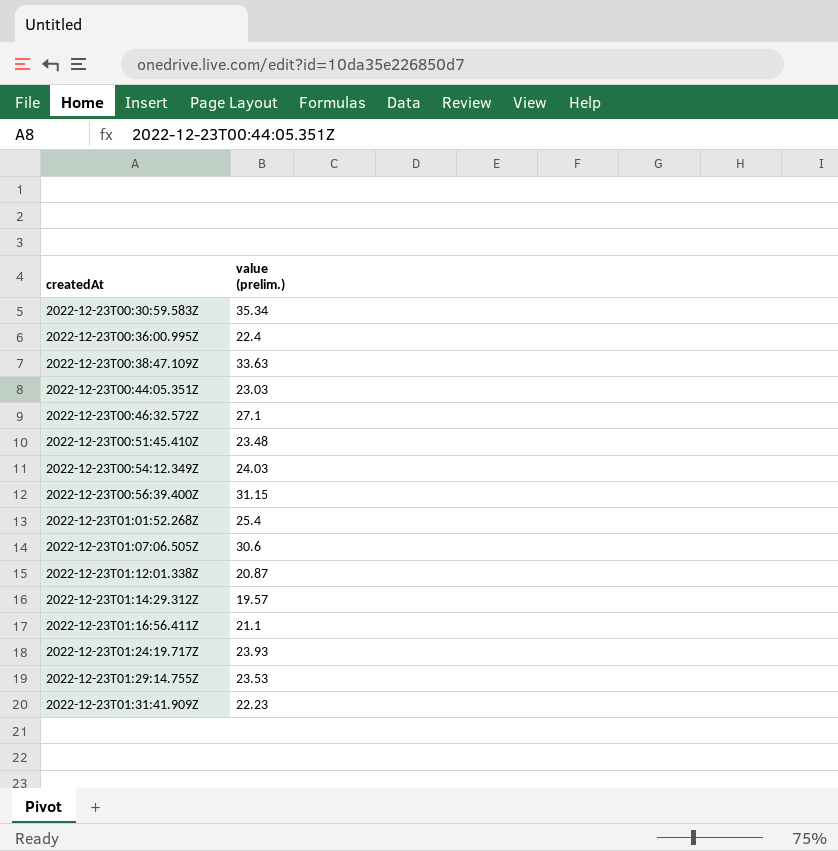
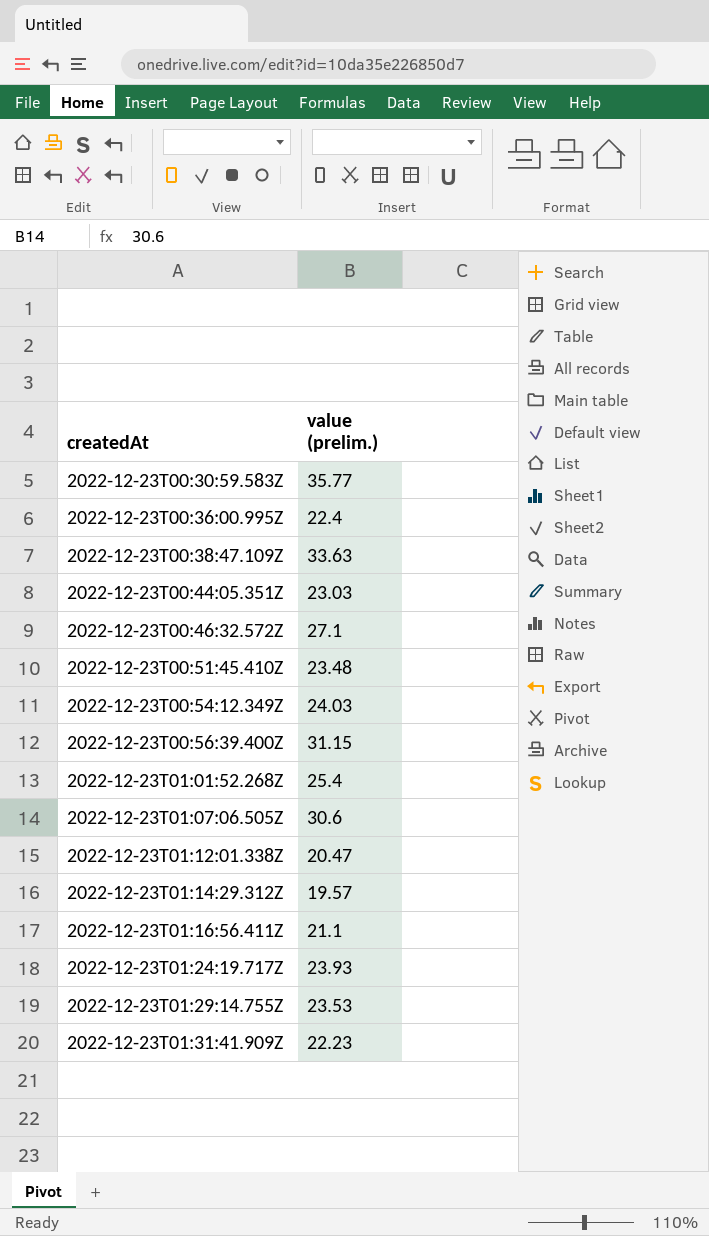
2022-12-23T00:30:59.583Z | value (prelim.): 35.34 -> 35.77
2022-12-23T01:12:01.338Z | value (prelim.): 20.87 -> 20.47

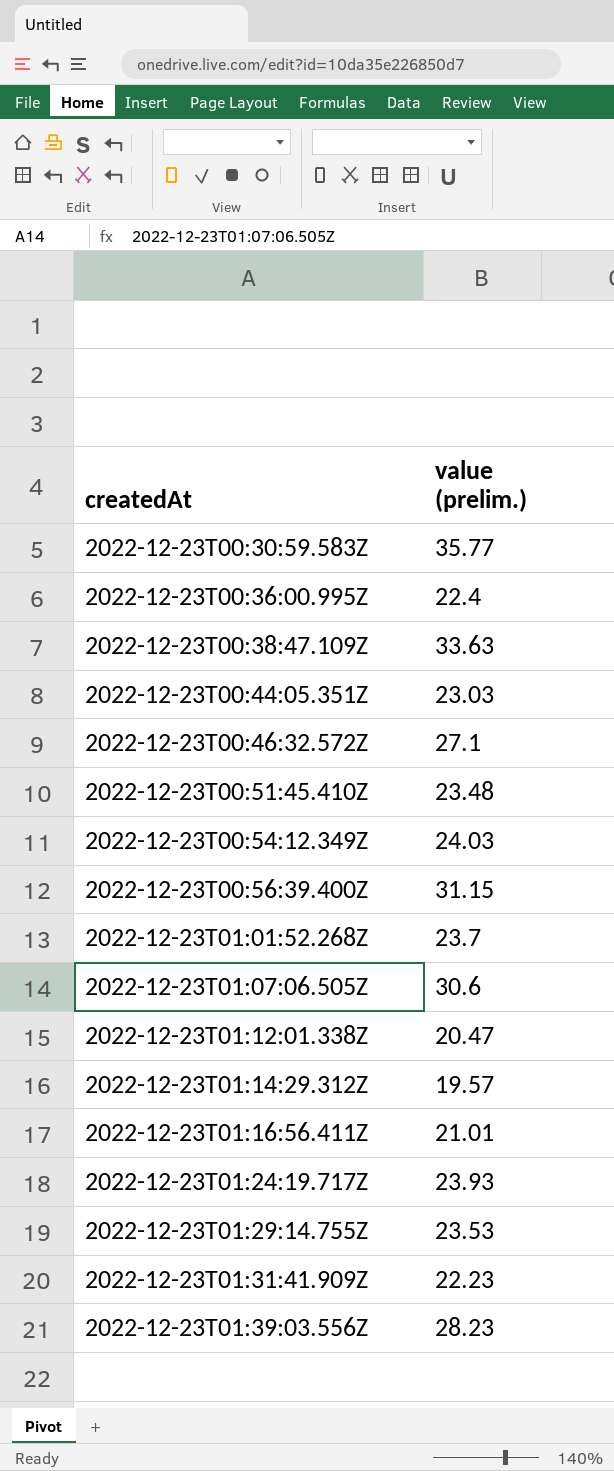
2022-12-23T01:01:52.268Z | value (prelim.): 25.4 -> 23.7
2022-12-23T01:16:56.411Z | value (prelim.): 21.1 -> 21.01
row 2022-12-23T01:39:03.556Z: none -> 28.23

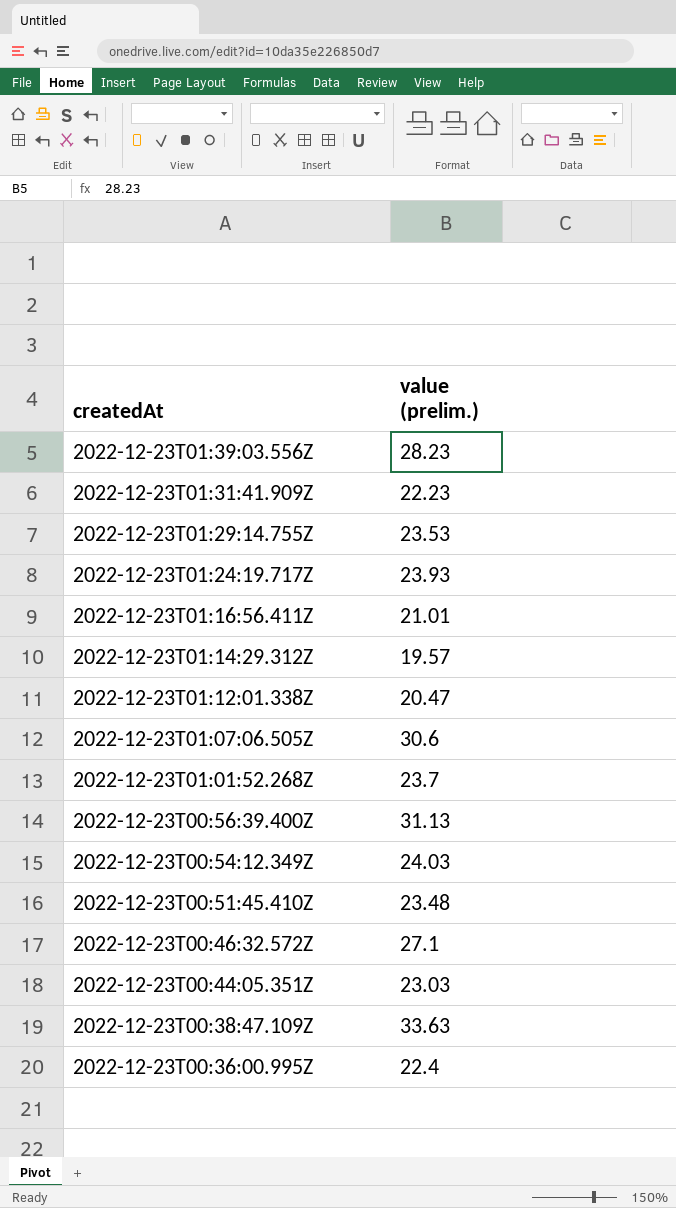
row order: createdAt ascending -> createdAt descending
row 2022-12-23T00:30:59.583Z: 35.77 -> none
2022-12-23T00:56:39.400Z | value (prelim.): 31.15 -> 31.13

